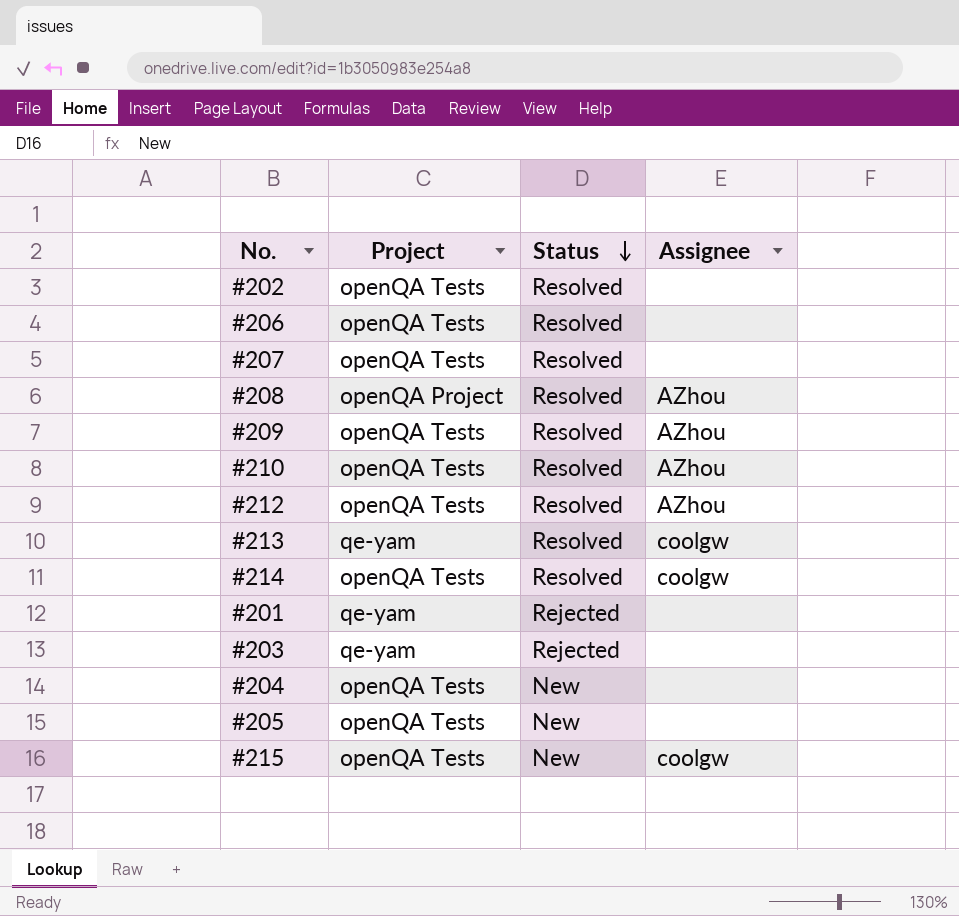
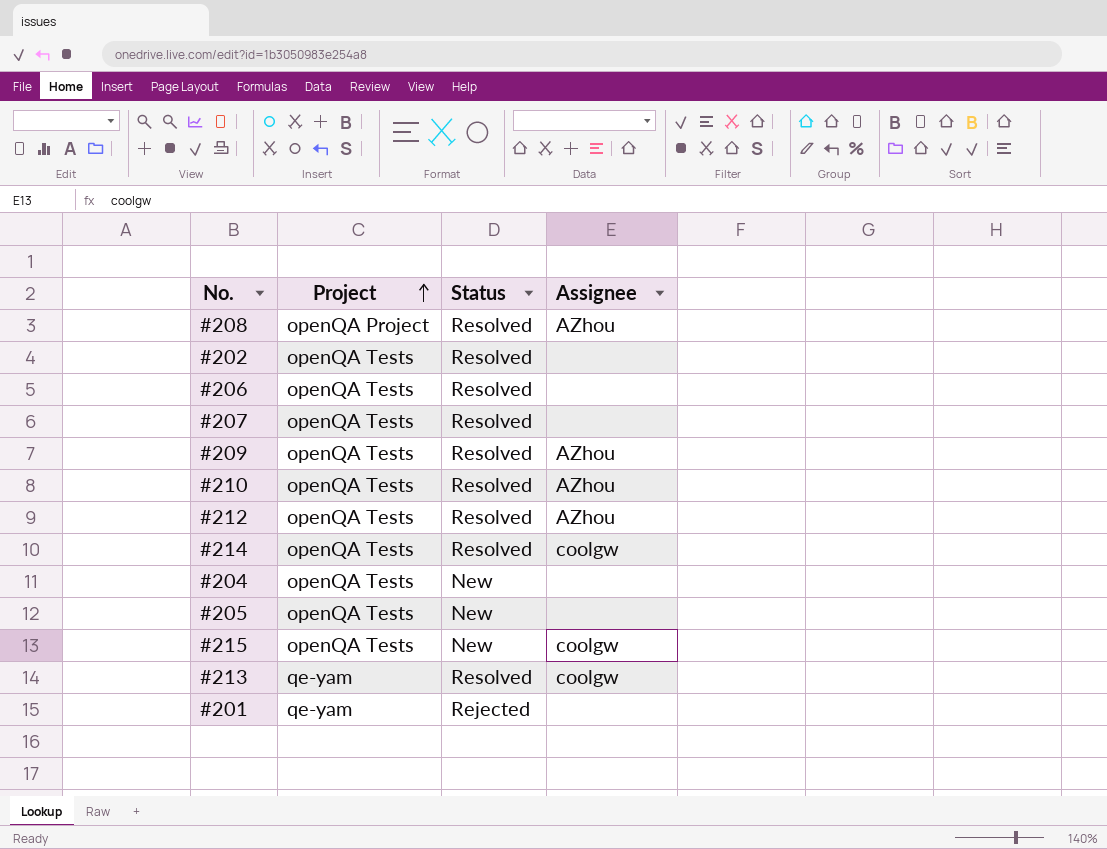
row order: Status descending -> Project ascending
row #203: qe-yam | Rejected | none -> none

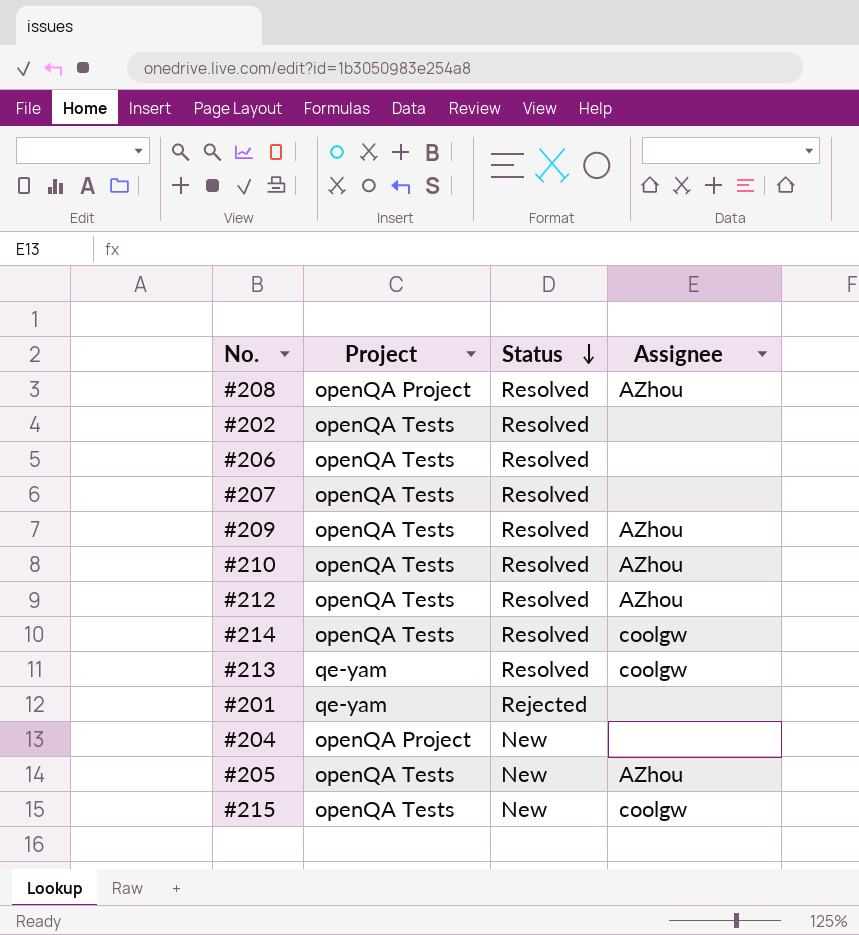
row order: Project ascending -> Status descending
#204 | Project: openQA Tests -> openQA Project
#205 | Assignee: none -> AZhou

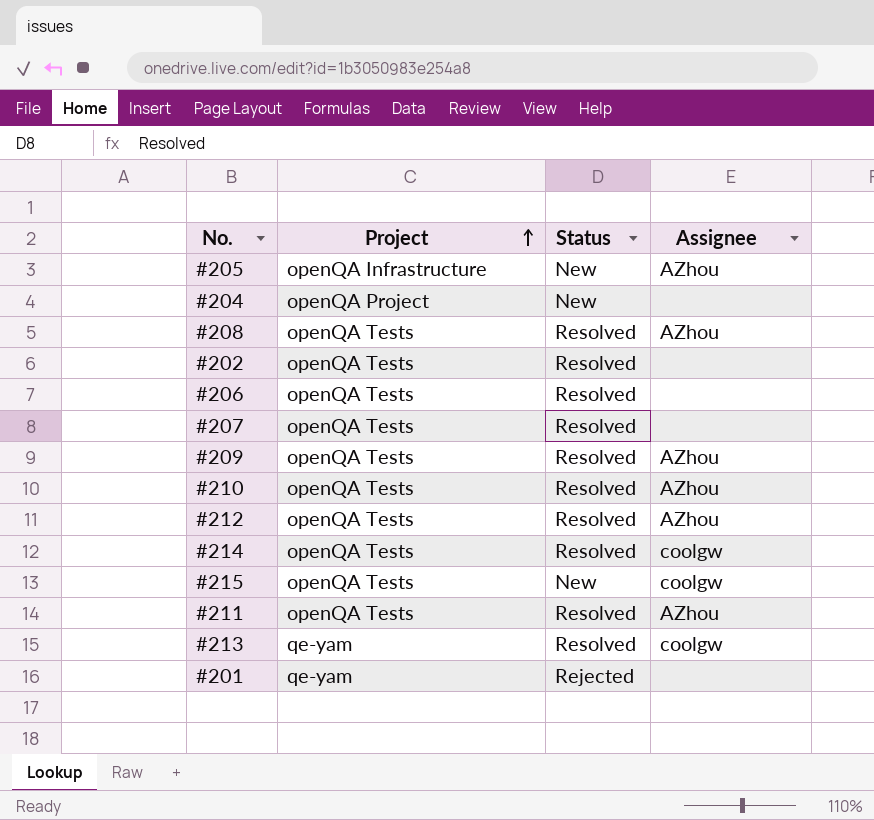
row order: Status descending -> Project ascending
#205 | Project: openQA Tests -> openQA Infrastructure
#208 | Project: openQA Project -> openQA Tests
row #211: none -> openQA Tests | Resolved | AZhou

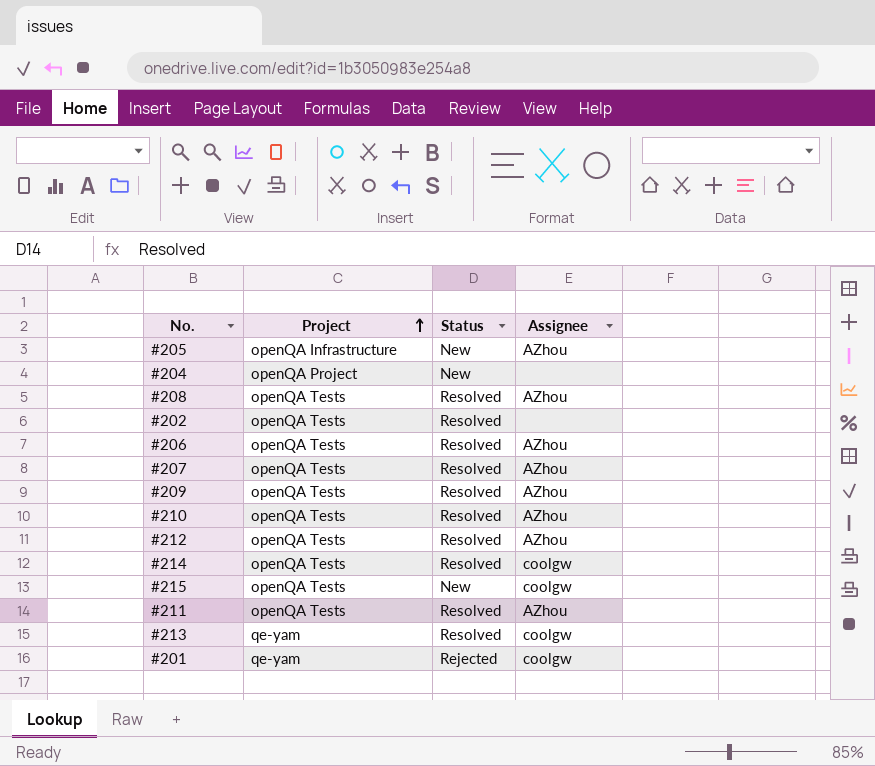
#206 | Assignee: none -> AZhou
#207 | Assignee: none -> AZhou
#201 | Assignee: none -> coolgw

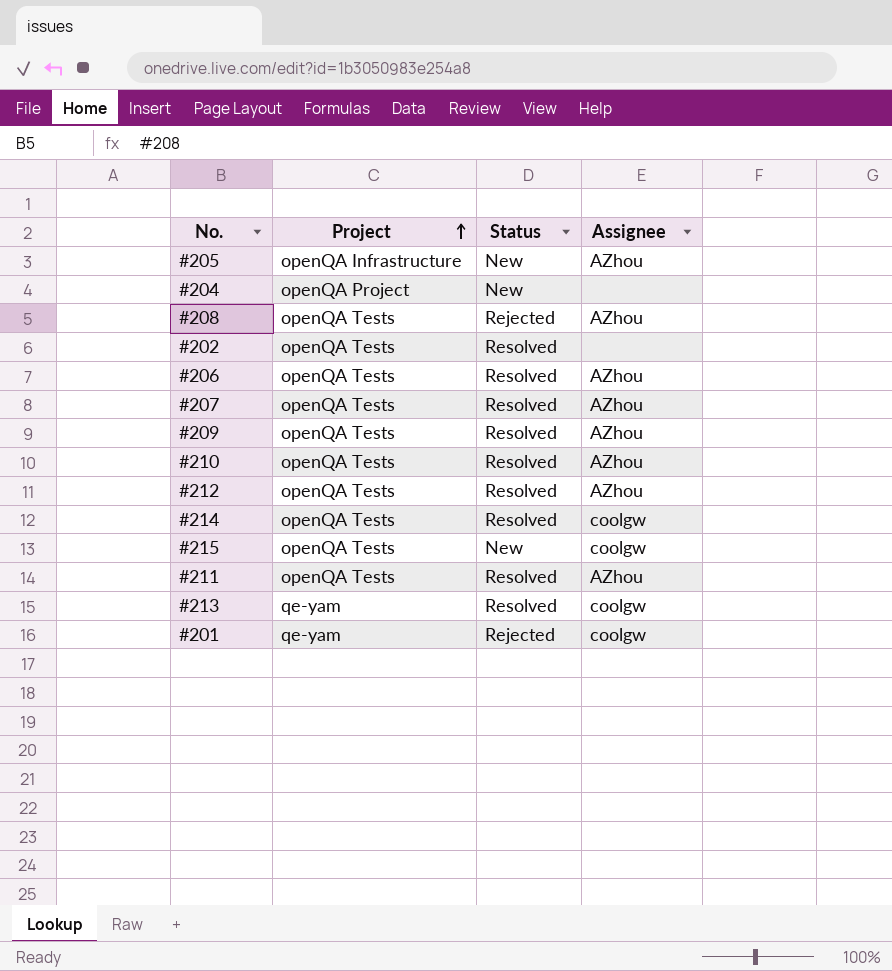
#208 | Status: Resolved -> Rejected

